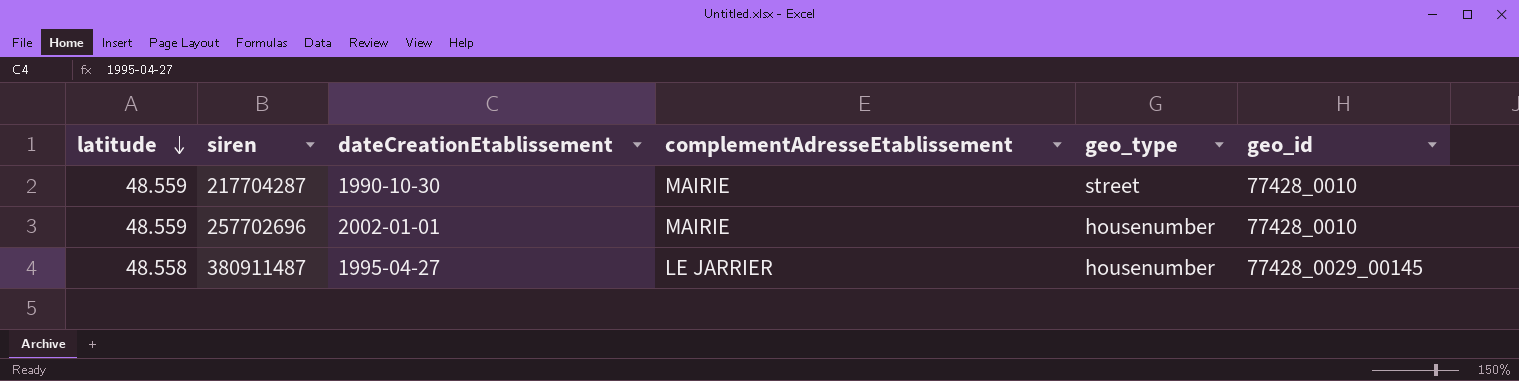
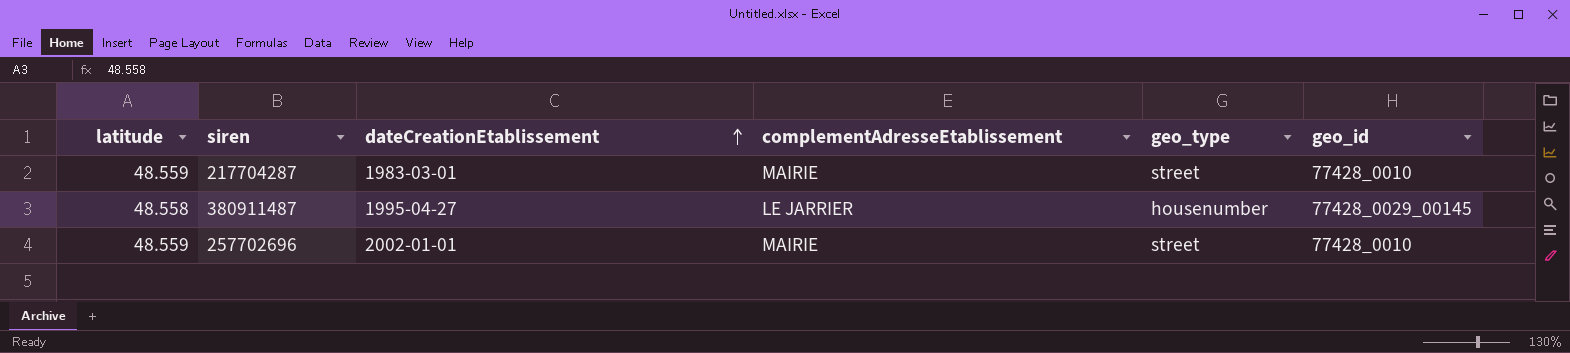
row order: latitude descending -> dateCreationEtablissement ascending
217704287 | dateCreationEtablissement: 1990-10-30 -> 1983-03-01
257702696 | geo_type: housenumber -> street

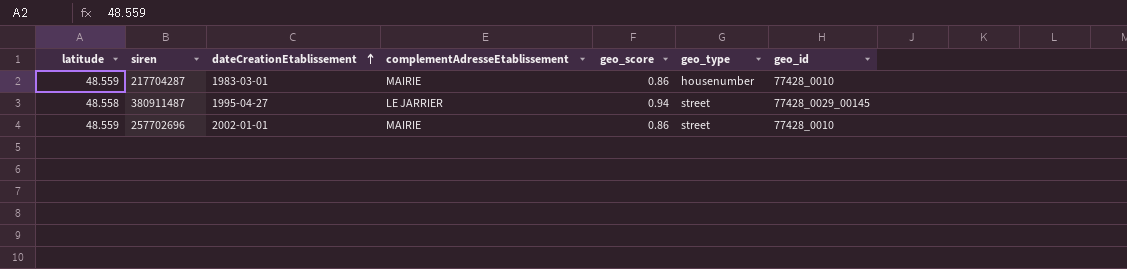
column geo_score | position: none -> 5
217704287 | geo_type: street -> housenumber
380911487 | geo_type: housenumber -> street

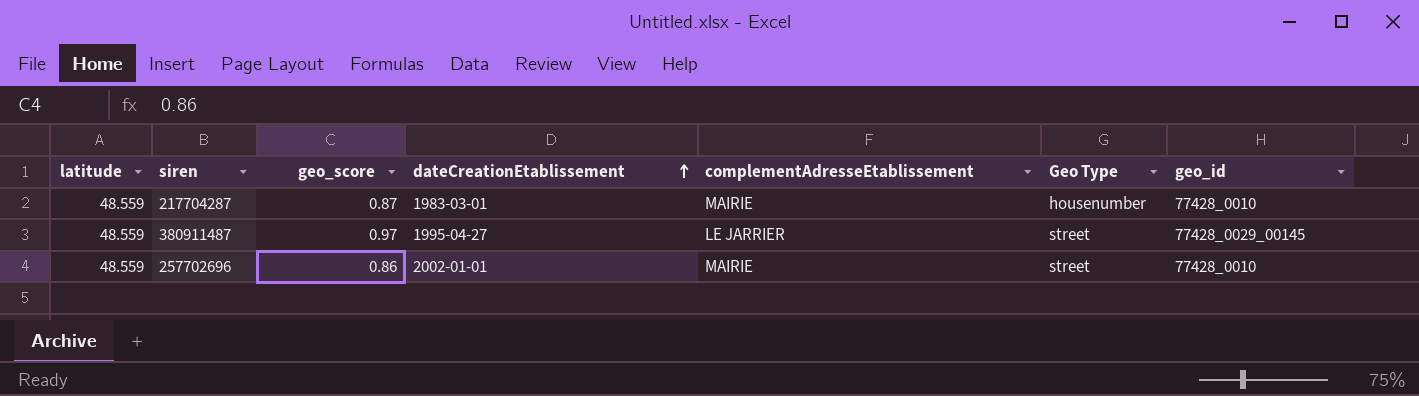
column geo_score | position: 5 -> 3
column name: geo_type -> Geo Type
217704287 | geo_score: 0.86 -> 0.87
380911487 | latitude: 48.558 -> 48.559
380911487 | geo_score: 0.94 -> 0.97

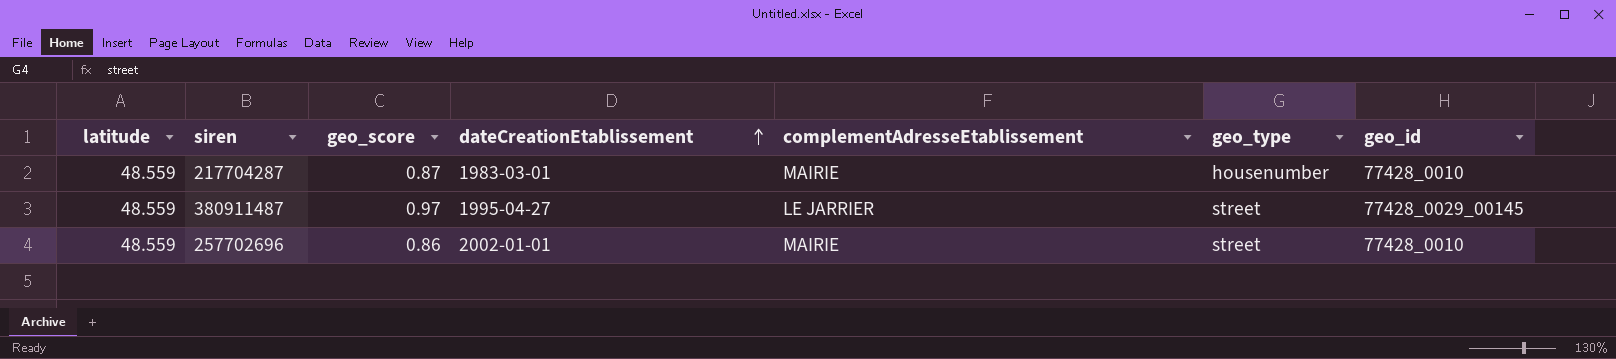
column name: Geo Type -> geo_type

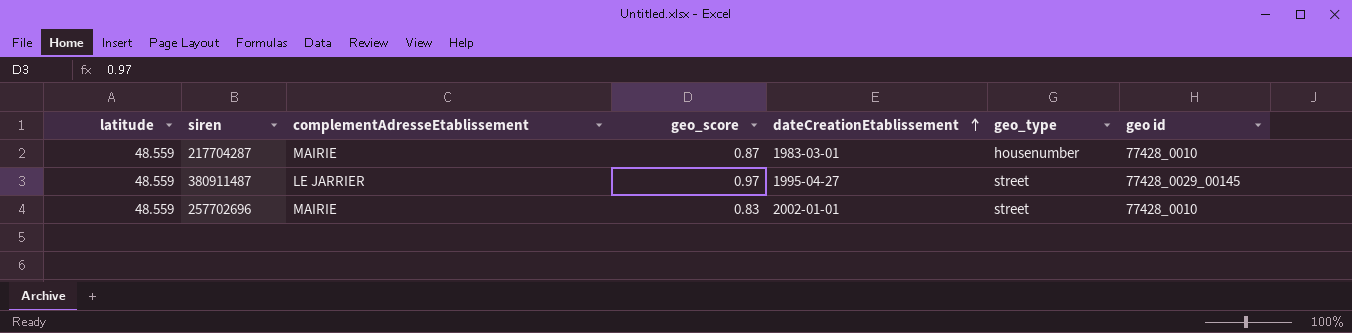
column complementAdresseEtablissement | position: 5 -> 3
column name: geo_id -> geo id
257702696 | geo_score: 0.86 -> 0.83

